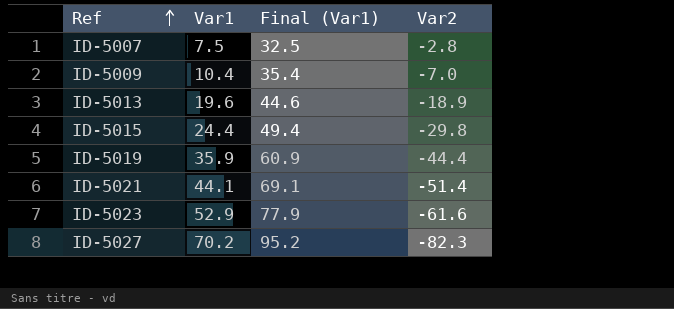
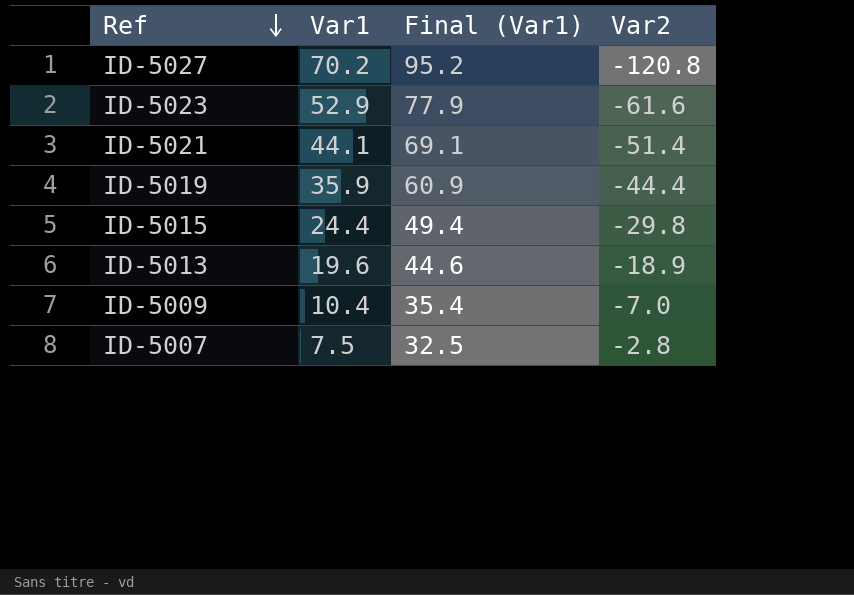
row order: Ref ascending -> Ref descending
ID-5027 | Var2: -82.3 -> -120.8

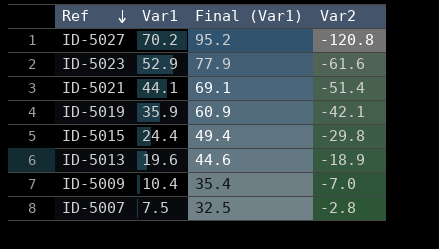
ID-5019 | Var2: -44.4 -> -42.1

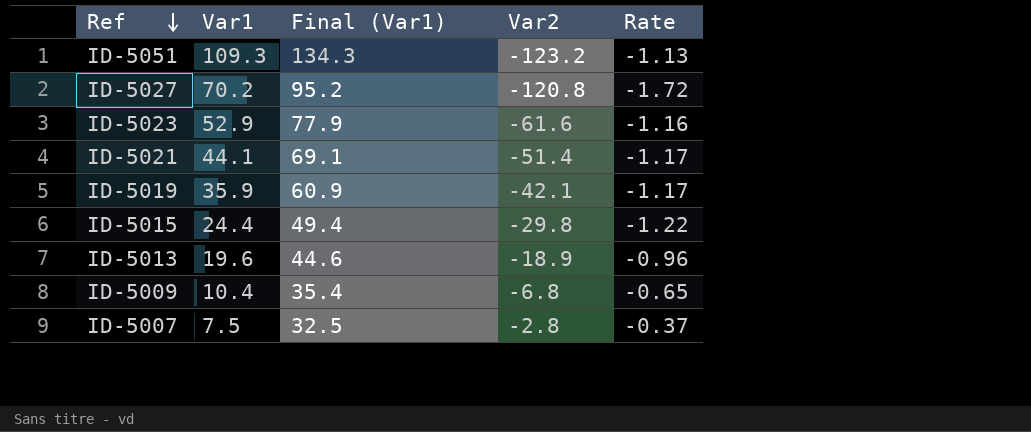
column Rate | formula: none -> [Var2] / [Var1]
row ID-5051: none -> 109.3 | 134.3 | -123.2 | -1.13
ID-5009 | Var2: -7.0 -> -6.8

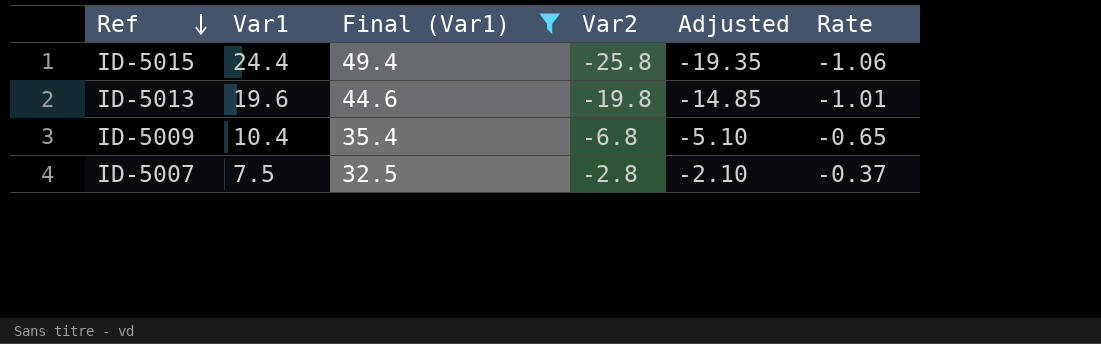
filter: none -> Final (Var1) <= 49.4
column Adjusted | formula: none -> [Var2] * 0.75
ID-5015 | Var2: -29.8 -> -25.8
ID-5015 | Rate: -1.22 -> -1.06
ID-5013 | Var2: -18.9 -> -19.8
ID-5013 | Rate: -0.96 -> -1.01

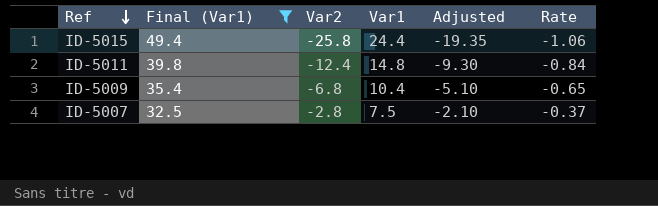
column Var1 | position: 2 -> 4
row ID-5013: 19.6 | 44.6 | -19.8 | -14.85 | -1.01 -> none
row ID-5011: none -> 39.8 | -12.4 | 14.8 | -9.30 | -0.84

